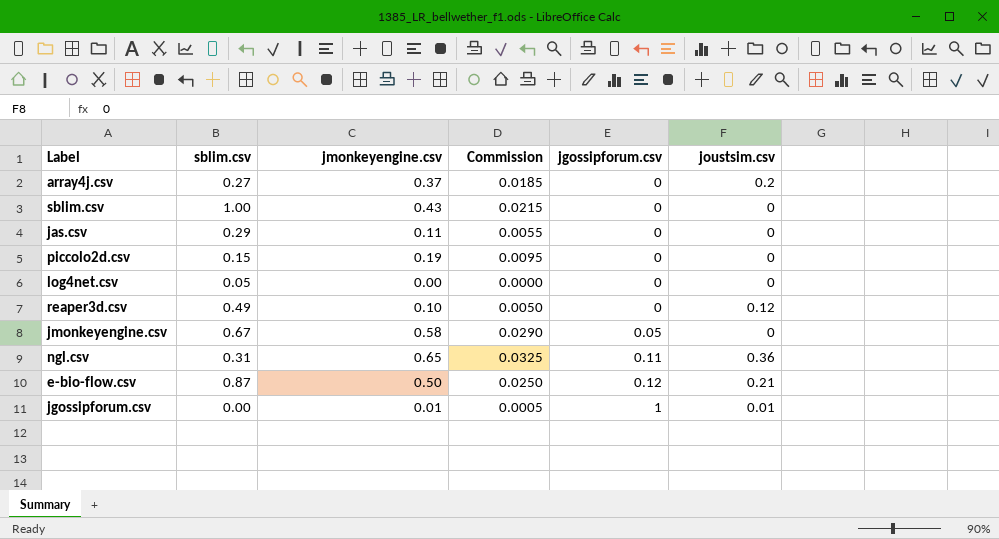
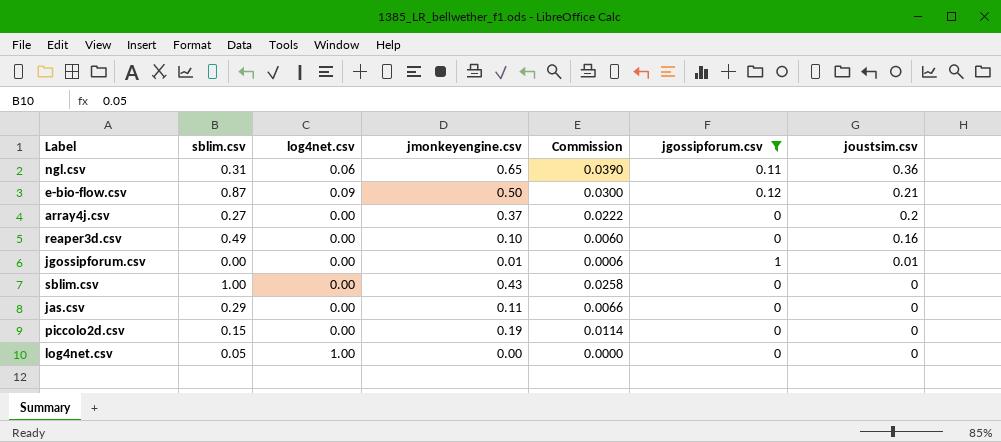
filter: none -> jgossipforum.csv != 0.05
row order: jgossipforum.csv ascending -> joustsim.csv descending
column log4net.csv | position: none -> 3
column Commission | formula: [jmonkeyengine.csv] * 0.05 -> [jmonkeyengine.csv] * 0.06
reaper3d.csv | joustsim.csv: 0.12 -> 0.16

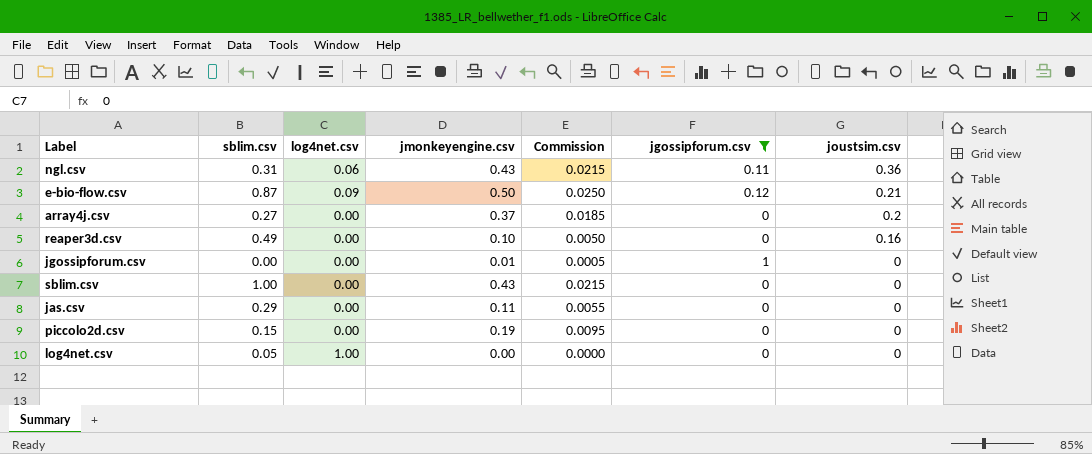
column Commission | formula: [jmonkeyengine.csv] * 0.06 -> [jmonkeyengine.csv] * 0.05
ngl.csv | jmonkeyengine.csv: 0.65 -> 0.43
jgossipforum.csv | joustsim.csv: 0.01 -> 0

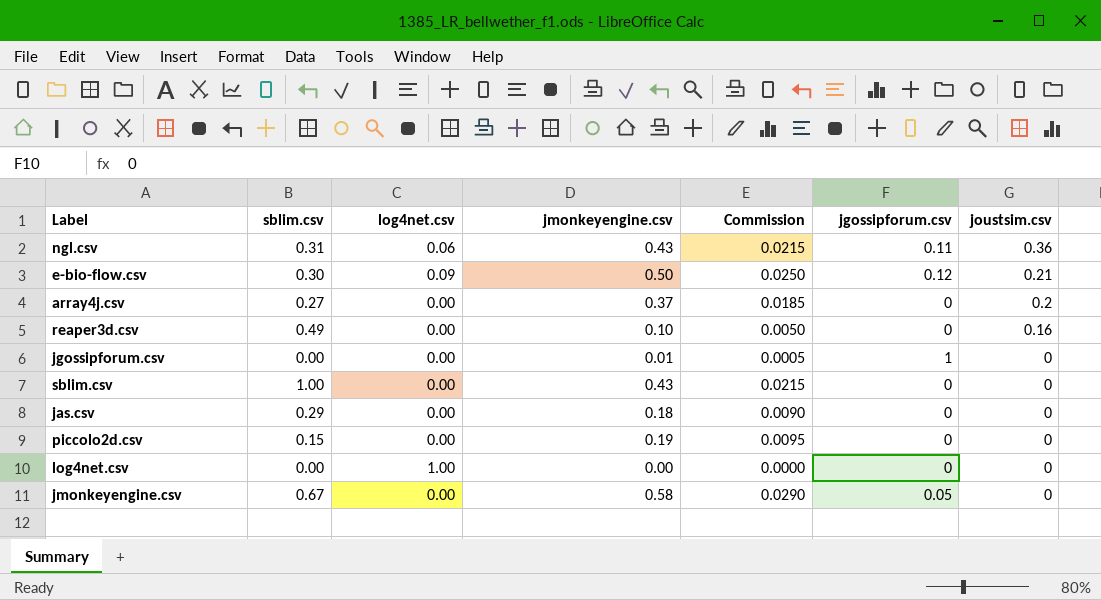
filter: jgossipforum.csv != 0.05 -> none
e-bio-flow.csv | sblim.csv: 0.87 -> 0.30
jas.csv | jmonkeyengine.csv: 0.11 -> 0.18
jas.csv | Commission: 0.0055 -> 0.0090
log4net.csv | sblim.csv: 0.05 -> 0.00

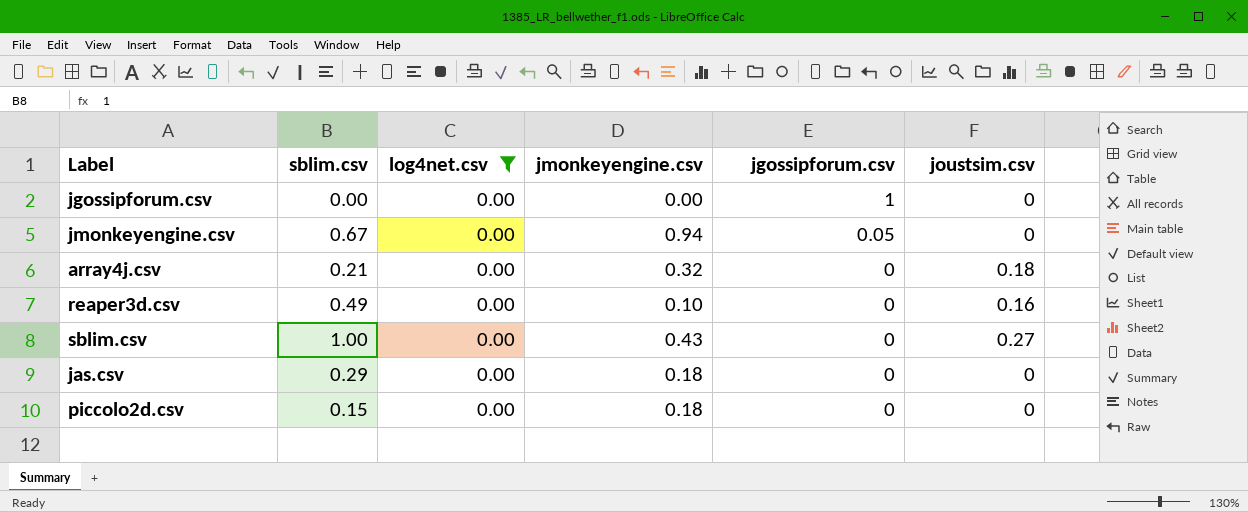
filter: none -> log4net.csv = 0.00
row order: joustsim.csv descending -> jgossipforum.csv descending
column Commission | formula: [jmonkeyengine.csv] * 0.05 -> none
jgossipforum.csv | jmonkeyengine.csv: 0.01 -> 0.00
jmonkeyengine.csv | jmonkeyengine.csv: 0.58 -> 0.94
array4j.csv | sblim.csv: 0.27 -> 0.21
array4j.csv | jmonkeyengine.csv: 0.37 -> 0.32
array4j.csv | joustsim.csv: 0.2 -> 0.18
sblim.csv | joustsim.csv: 0 -> 0.27
piccolo2d.csv | jmonkeyengine.csv: 0.19 -> 0.18

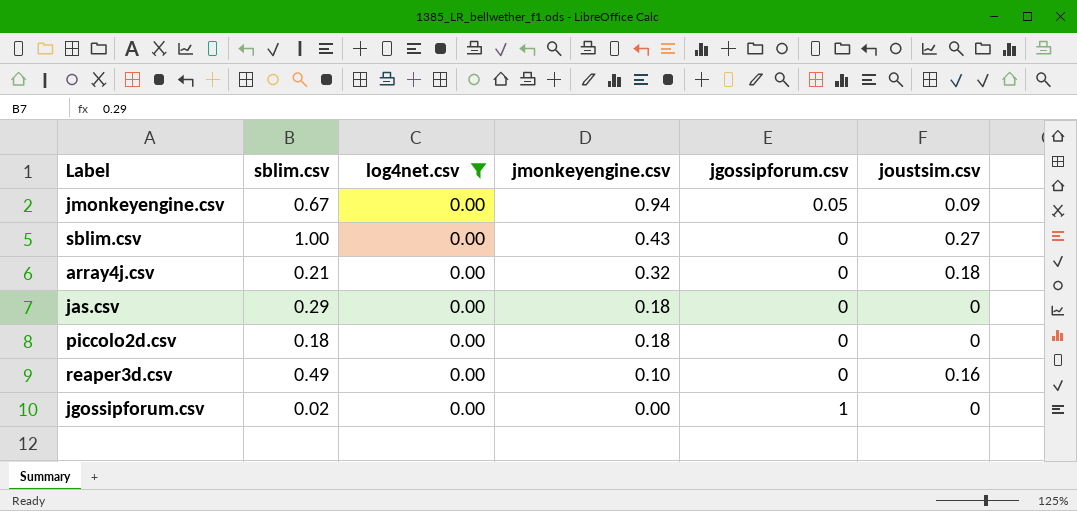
row order: jgossipforum.csv descending -> jmonkeyengine.csv descending
jmonkeyengine.csv | joustsim.csv: 0 -> 0.09
piccolo2d.csv | sblim.csv: 0.15 -> 0.18
jgossipforum.csv | sblim.csv: 0.00 -> 0.02

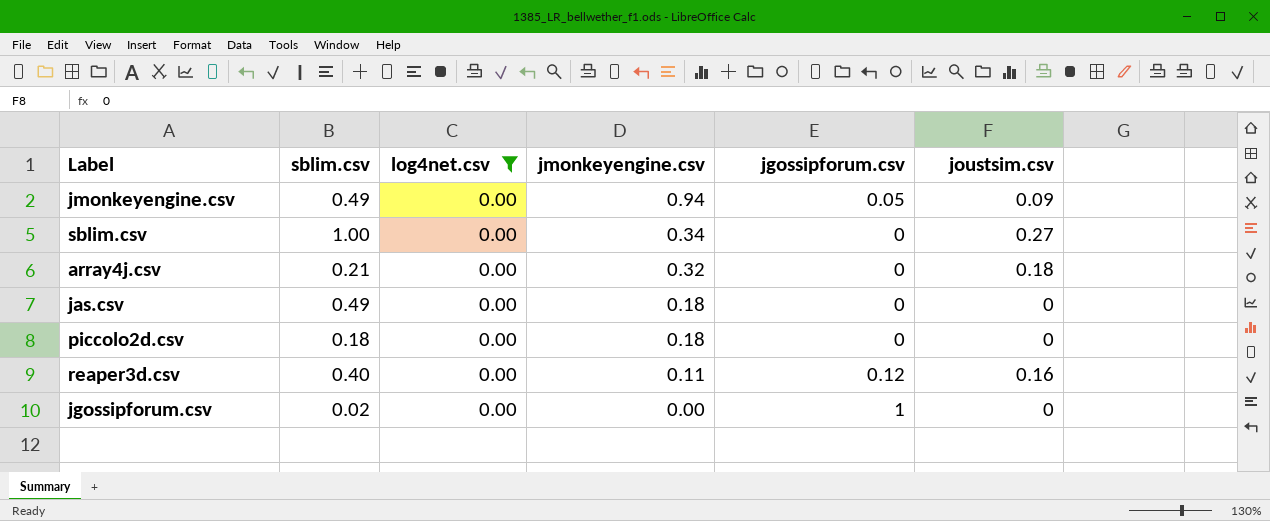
jmonkeyengine.csv | sblim.csv: 0.67 -> 0.49
sblim.csv | jmonkeyengine.csv: 0.43 -> 0.34
jas.csv | sblim.csv: 0.29 -> 0.49
reaper3d.csv | sblim.csv: 0.49 -> 0.40
reaper3d.csv | jmonkeyengine.csv: 0.10 -> 0.11
reaper3d.csv | jgossipforum.csv: 0 -> 0.12

